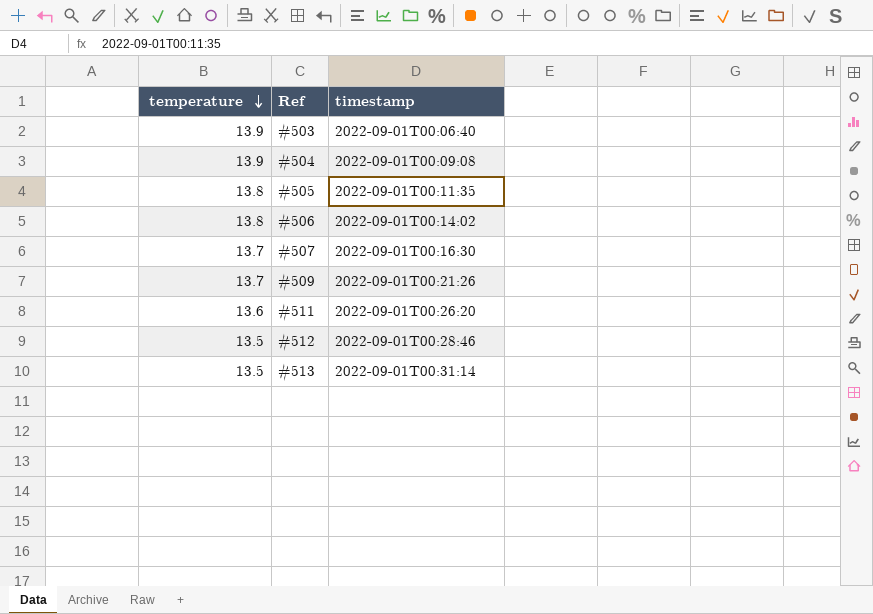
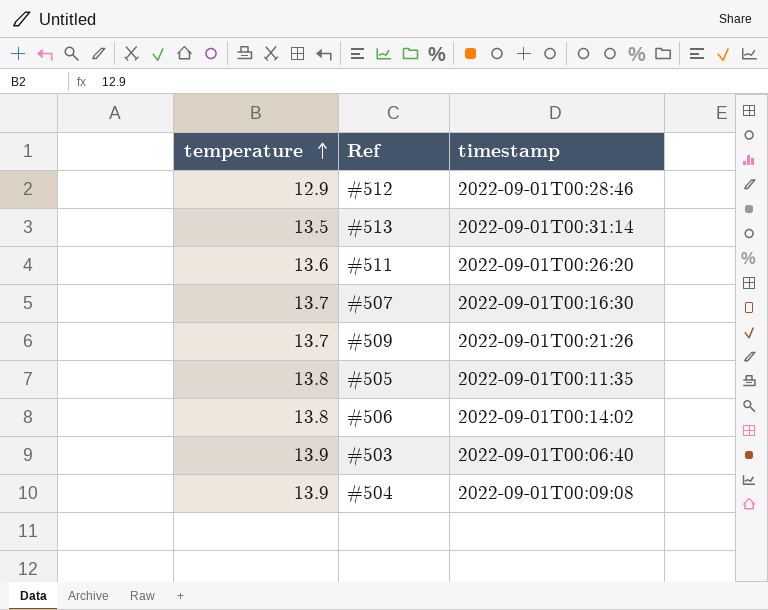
row order: temperature descending -> temperature ascending
#512 | temperature: 13.5 -> 12.9

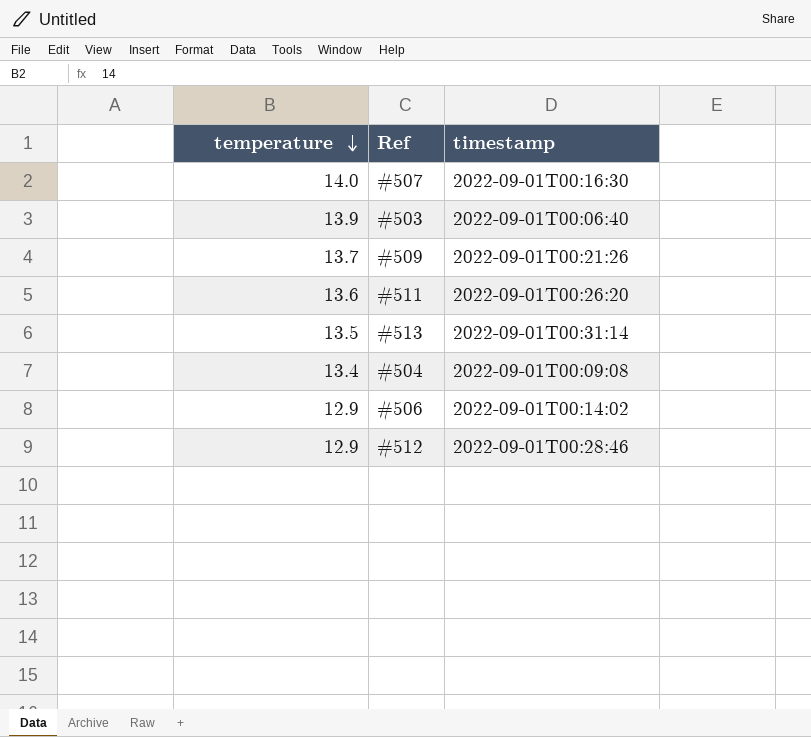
row order: temperature ascending -> temperature descending
row #505: 13.8 | 2022-09-01T00:11:35 -> none
#507 | temperature: 13.7 -> 14.0
#504 | temperature: 13.9 -> 13.4
#506 | temperature: 13.8 -> 12.9

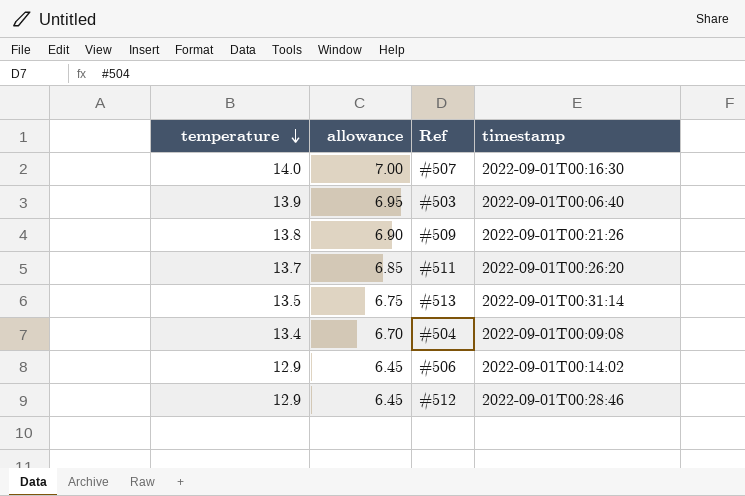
column allowance | formula: none -> [temperature] * 0.5
#509 | temperature: 13.7 -> 13.8
#511 | temperature: 13.6 -> 13.7

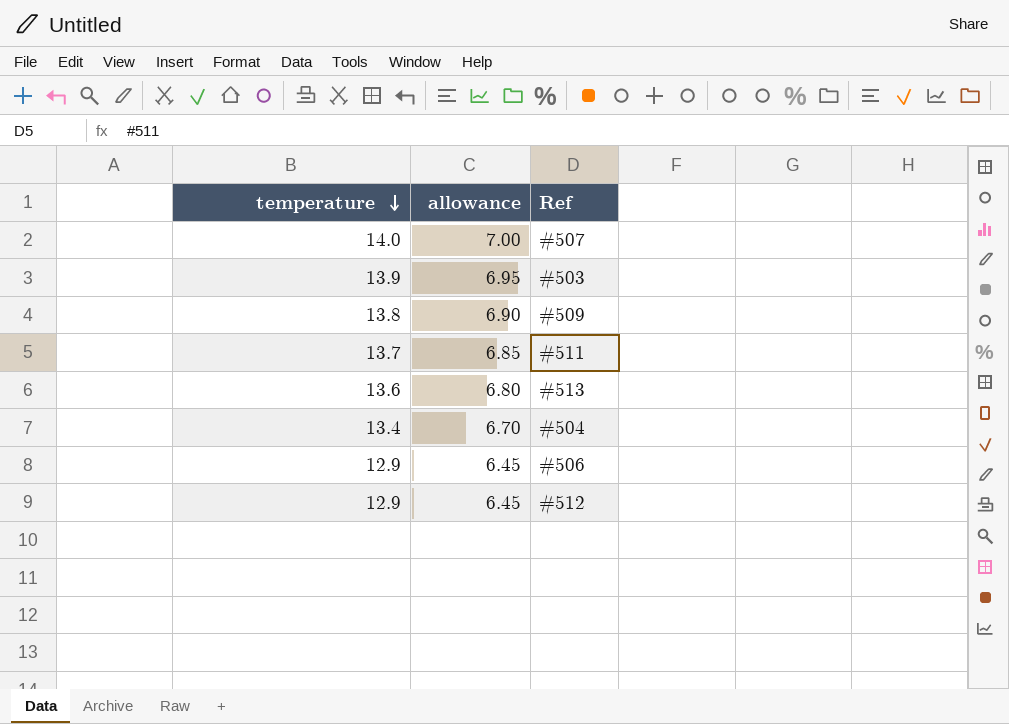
column timestamp | position: 4 -> none
#513 | temperature: 13.5 -> 13.6
#513 | allowance: 6.75 -> 6.80

